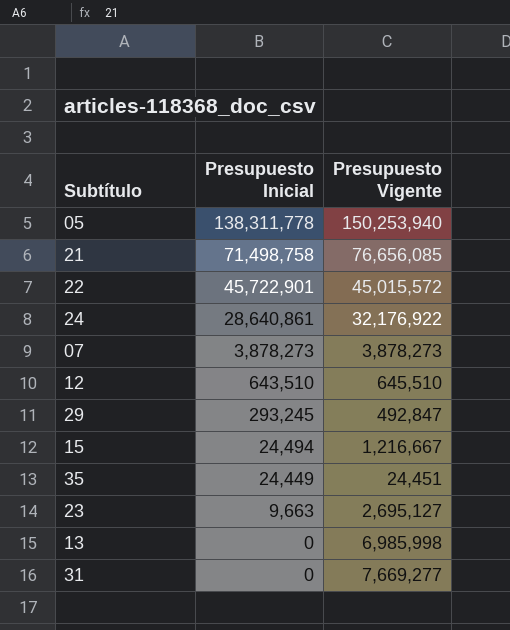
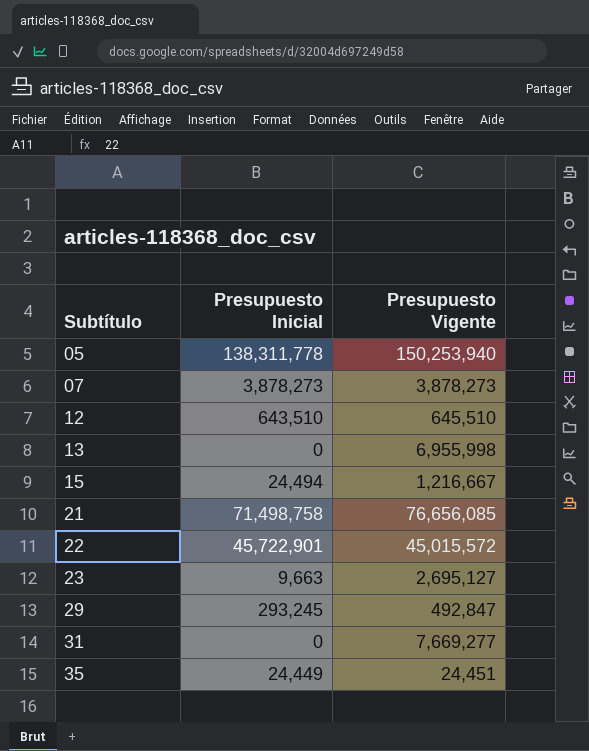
row order: Presupuesto Inicial descending -> Subtítulo ascending
row 24: 28,640,861 | 32,176,922 -> none
13 | Presupuesto Vigente: 6,985,998 -> 6,955,998

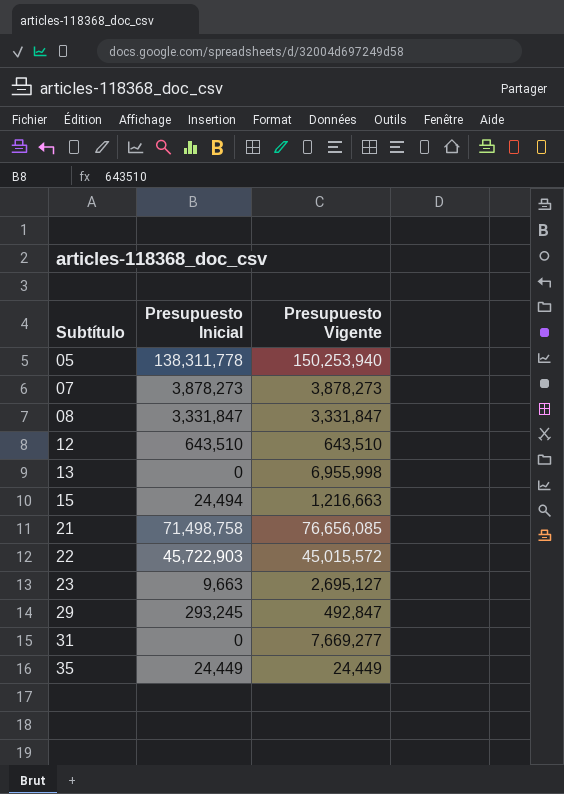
row 08: none -> 3,331,847 | 3,331,847
12 | Presupuesto Vigente: 645,510 -> 643,510
15 | Presupuesto Vigente: 1,216,667 -> 1,216,663
22 | Presupuesto Inicial: 45,722,901 -> 45,722,903
35 | Presupuesto Vigente: 24,451 -> 24,449

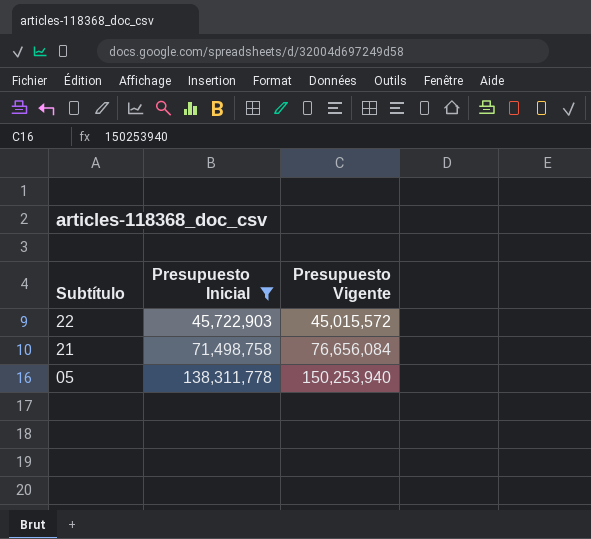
filter: none -> Presupuesto Inicial >= 45,722,903
row order: Subtítulo ascending -> Subtítulo descending
21 | Presupuesto Vigente: 76,656,085 -> 76,656,084

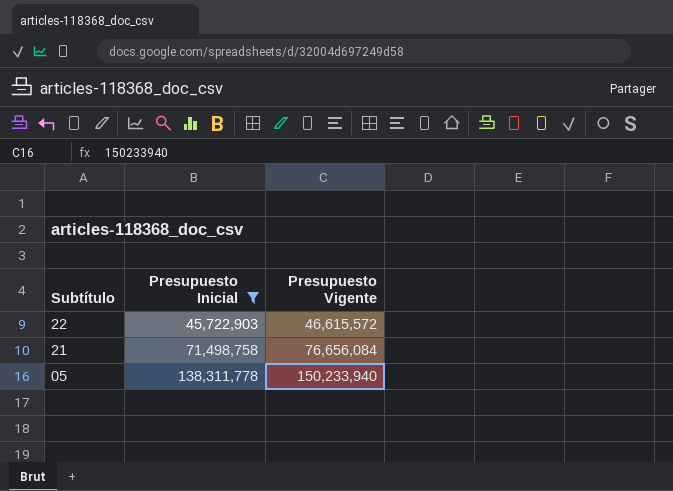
22 | Presupuesto Vigente: 45,015,572 -> 46,615,572
05 | Presupuesto Vigente: 150,253,940 -> 150,233,940

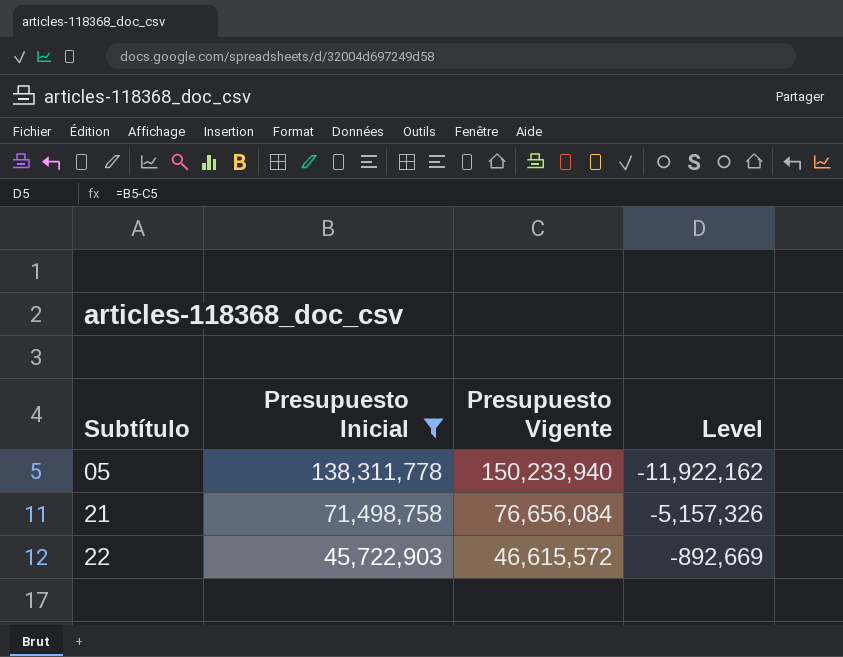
row order: Subtítulo descending -> Subtítulo ascending
column Level | formula: none -> [Presupuesto Inicial] - [Presupuesto Vigente]

